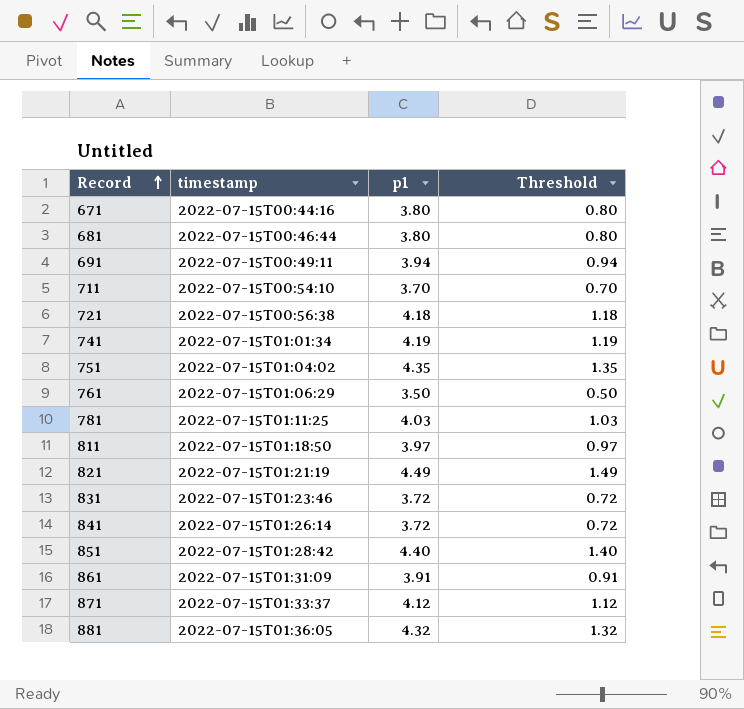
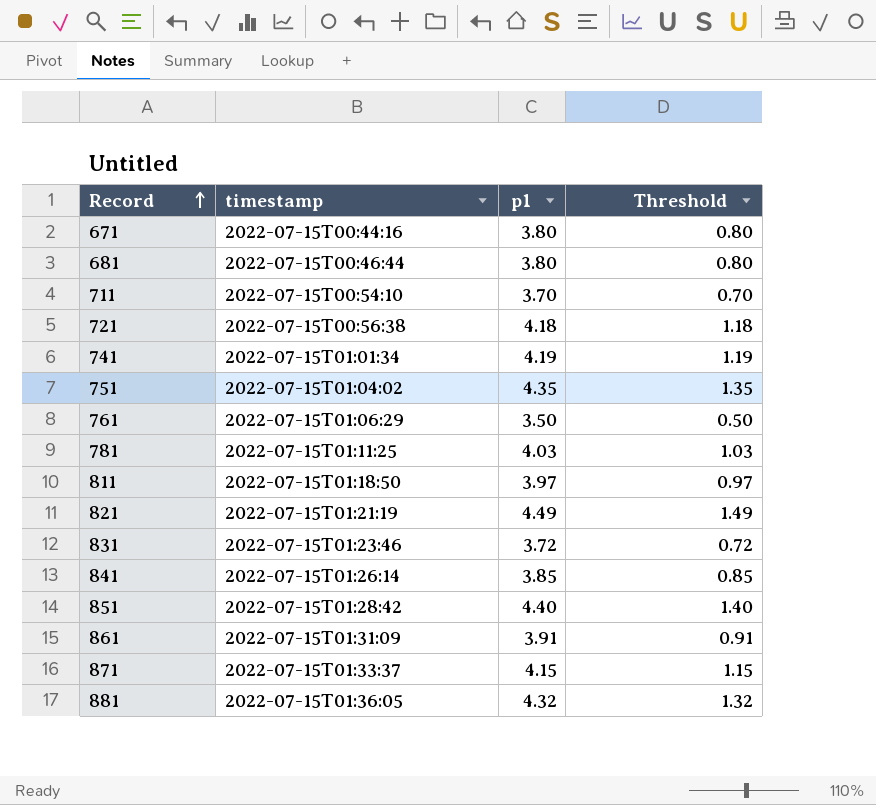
row 691: 2022-07-15T00:49:11 | 3.94 | 0.94 -> none
841 | p1: 3.72 -> 3.85
841 | Threshold: 0.72 -> 0.85
871 | p1: 4.12 -> 4.15
871 | Threshold: 1.12 -> 1.15

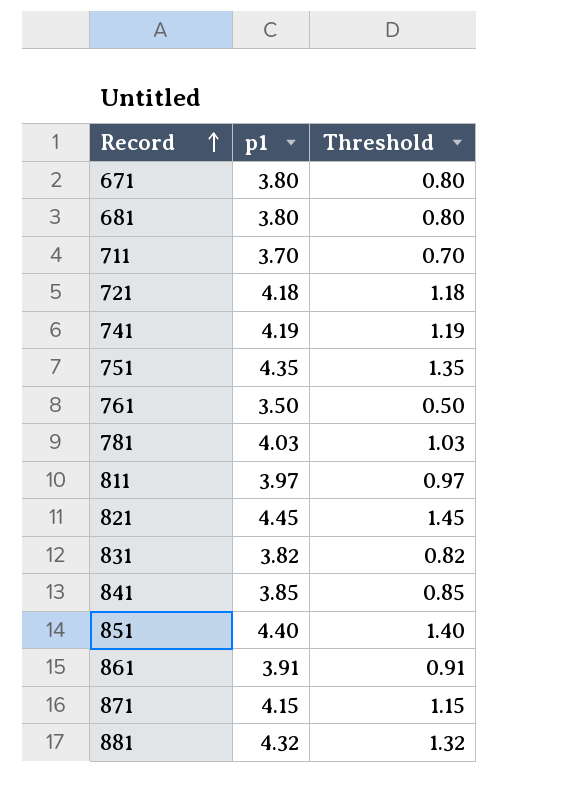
column timestamp | position: 2 -> none
821 | p1: 4.49 -> 4.45
821 | Threshold: 1.49 -> 1.45
831 | p1: 3.72 -> 3.82
831 | Threshold: 0.72 -> 0.82

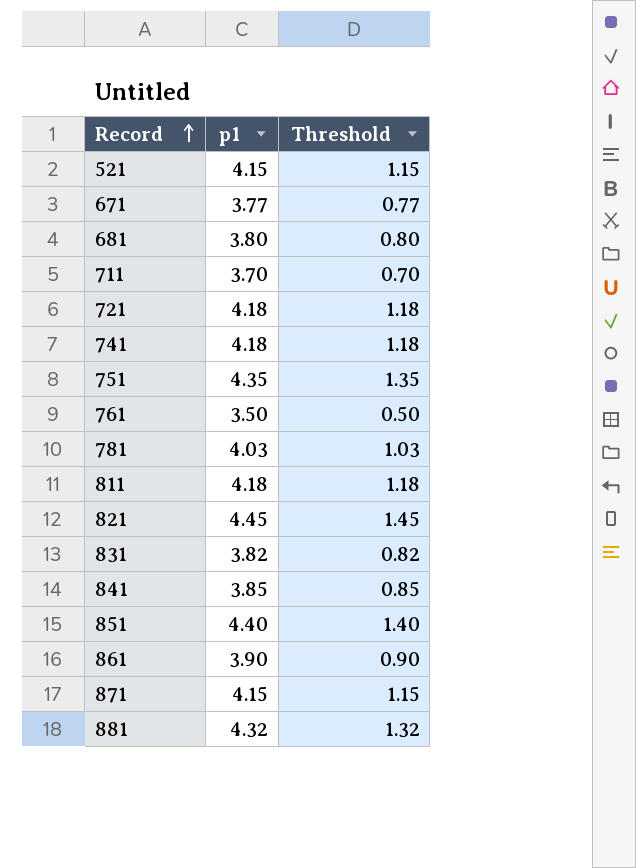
row 521: none -> 4.15 | 1.15
671 | p1: 3.80 -> 3.77
671 | Threshold: 0.80 -> 0.77
741 | p1: 4.19 -> 4.18
741 | Threshold: 1.19 -> 1.18
811 | p1: 3.97 -> 4.18
811 | Threshold: 0.97 -> 1.18
861 | p1: 3.91 -> 3.90
861 | Threshold: 0.91 -> 0.90

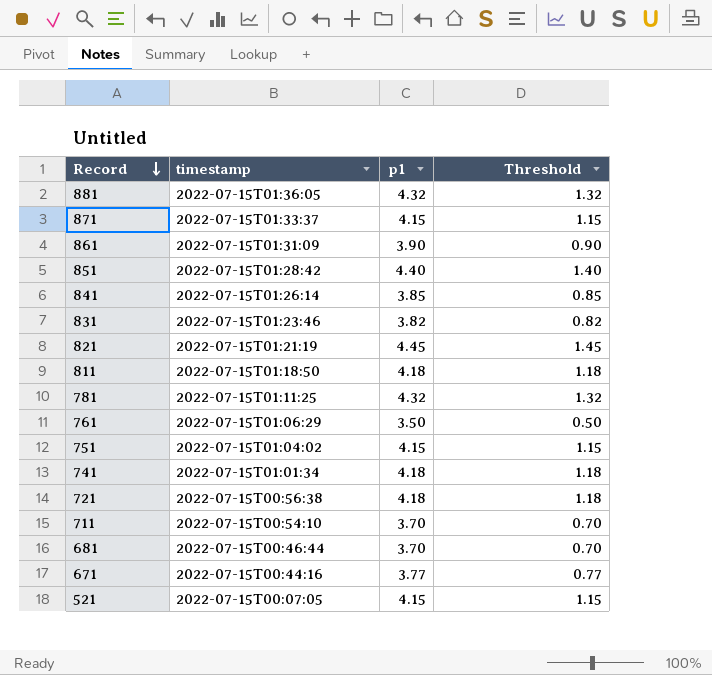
row order: Record ascending -> Record descending
column timestamp | position: none -> 2
781 | p1: 4.03 -> 4.32
781 | Threshold: 1.03 -> 1.32
751 | p1: 4.35 -> 4.15
751 | Threshold: 1.35 -> 1.15
681 | p1: 3.80 -> 3.70
681 | Threshold: 0.80 -> 0.70

